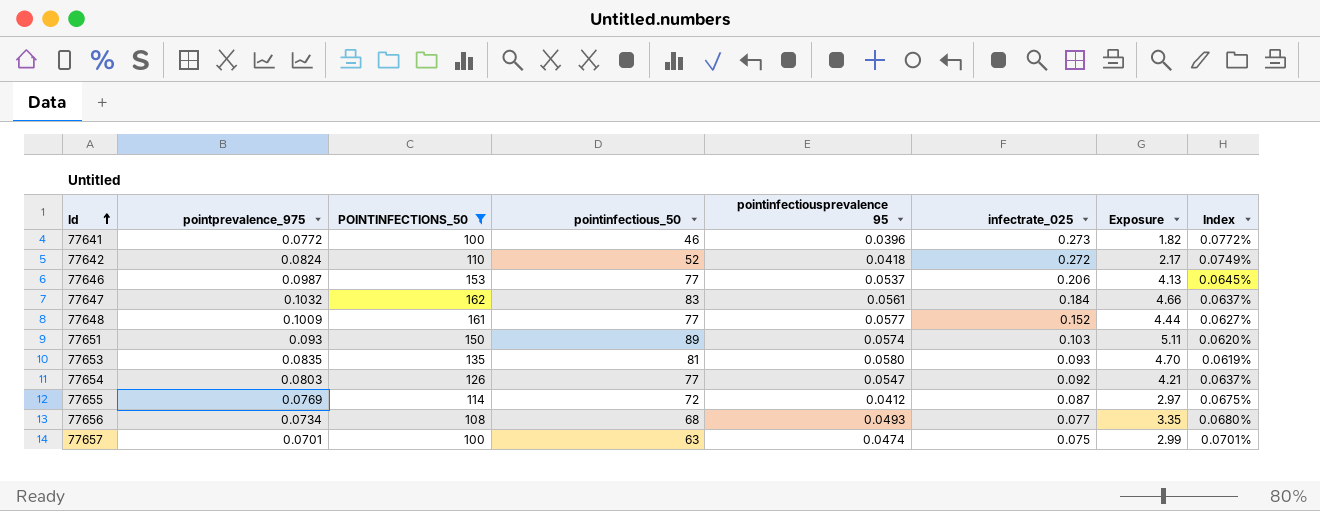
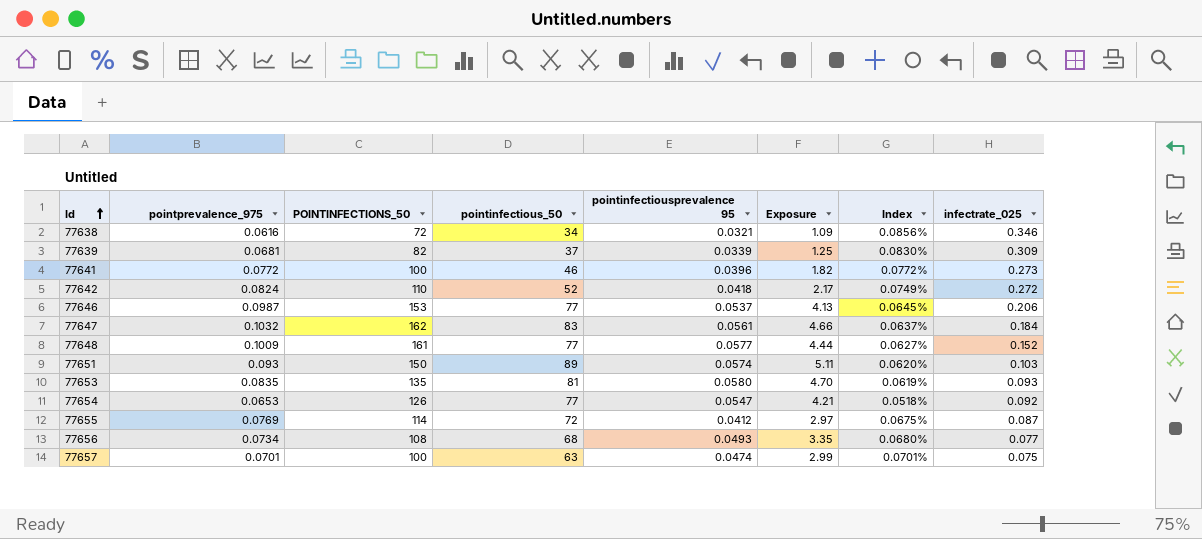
filter: POINTINFECTIONS_50 >= 100 -> none
column infectrate_025 | position: 6 -> 8
77654 | pointprevalence_975: 0.0803 -> 0.0653
77654 | Index: 0.0637% -> 0.0518%

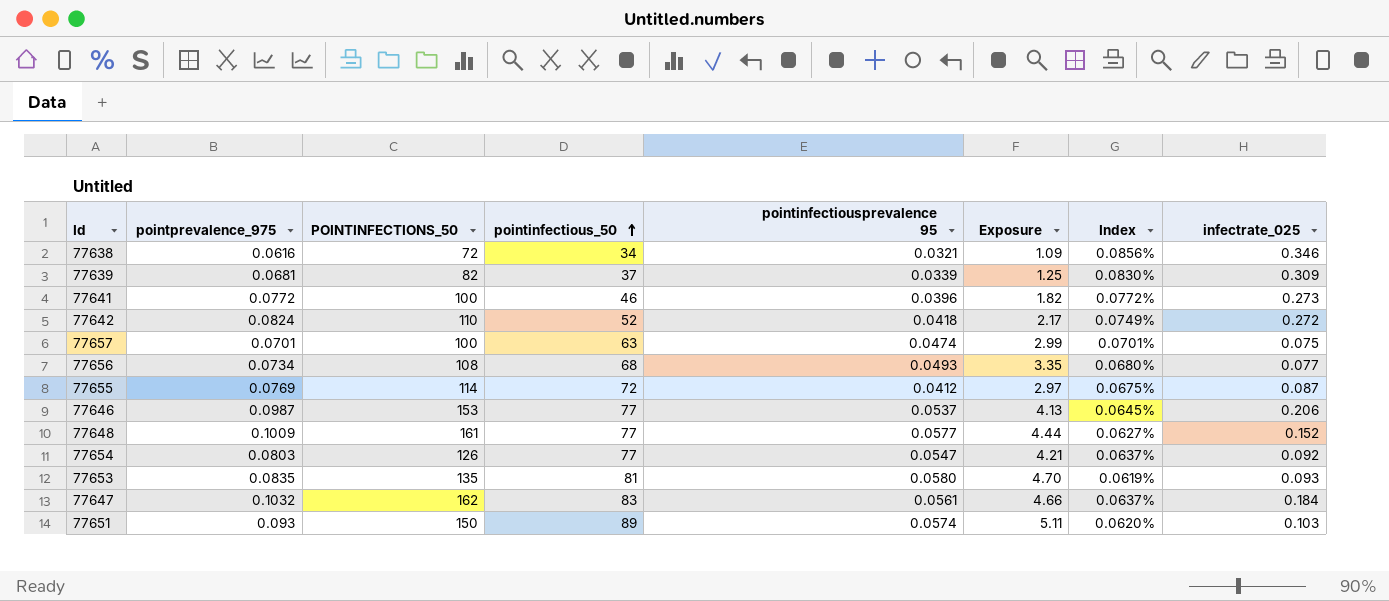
row order: Id ascending -> pointinfectious_50 ascending
77654 | pointprevalence_975: 0.0653 -> 0.0803
77654 | Index: 0.0518% -> 0.0637%

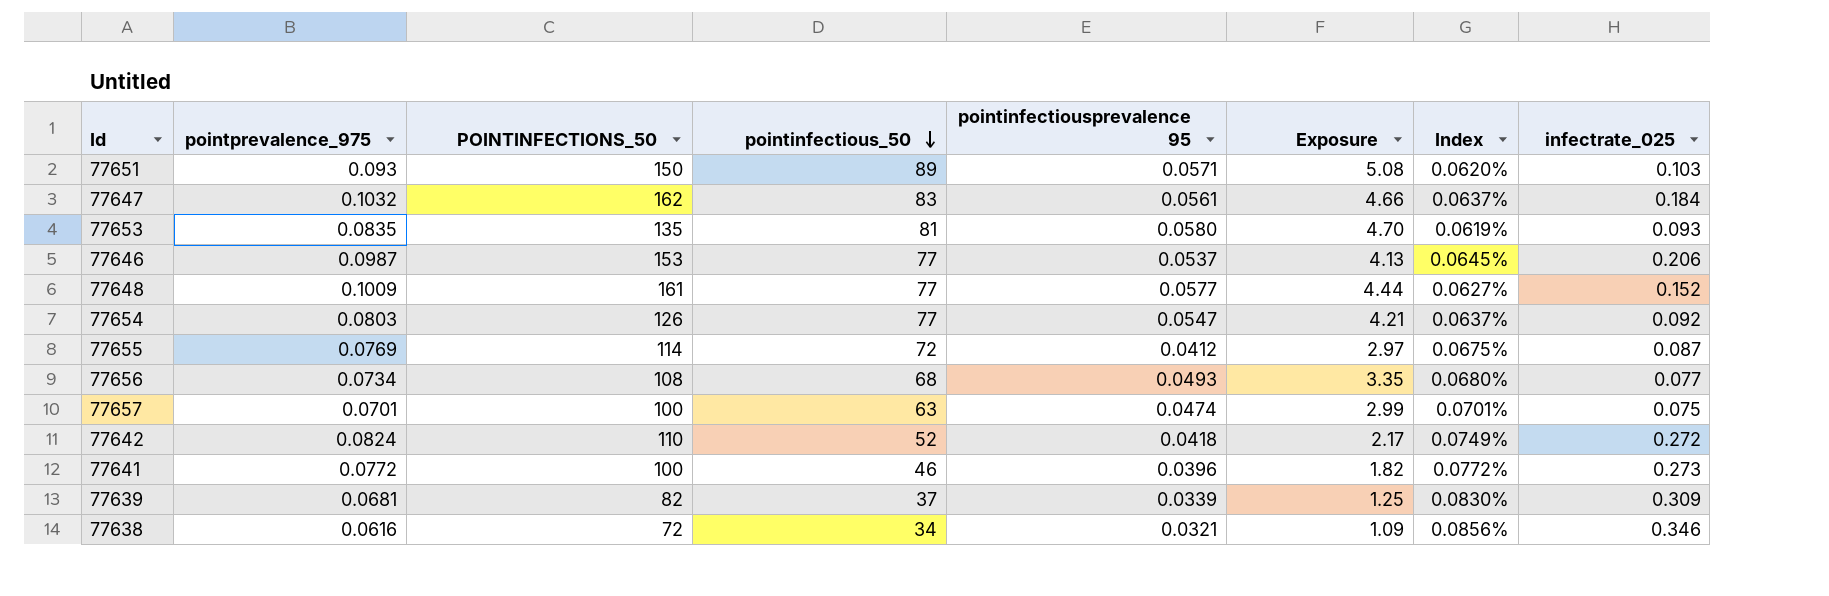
row order: pointinfectious_50 ascending -> pointinfectious_50 descending
77651 | pointinfectiousprevalence 95: 0.0574 -> 0.0571
77651 | Exposure: 5.11 -> 5.08

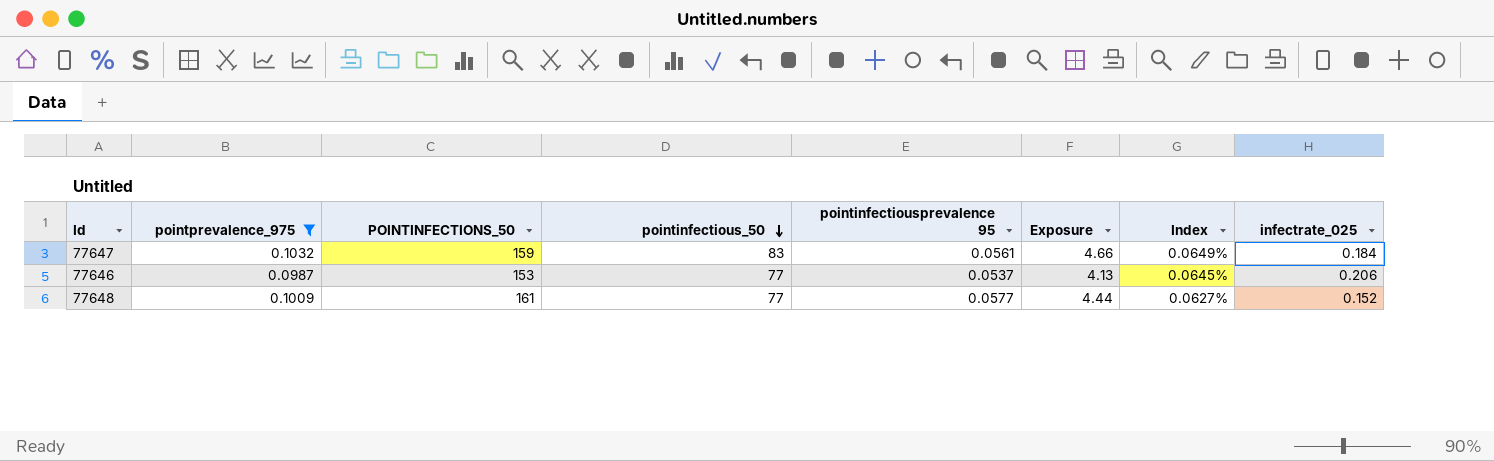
filter: none -> pointprevalence_975 >= 0.0987
77647 | POINTINFECTIONS_50: 162 -> 159
77647 | Index: 0.0637% -> 0.0649%

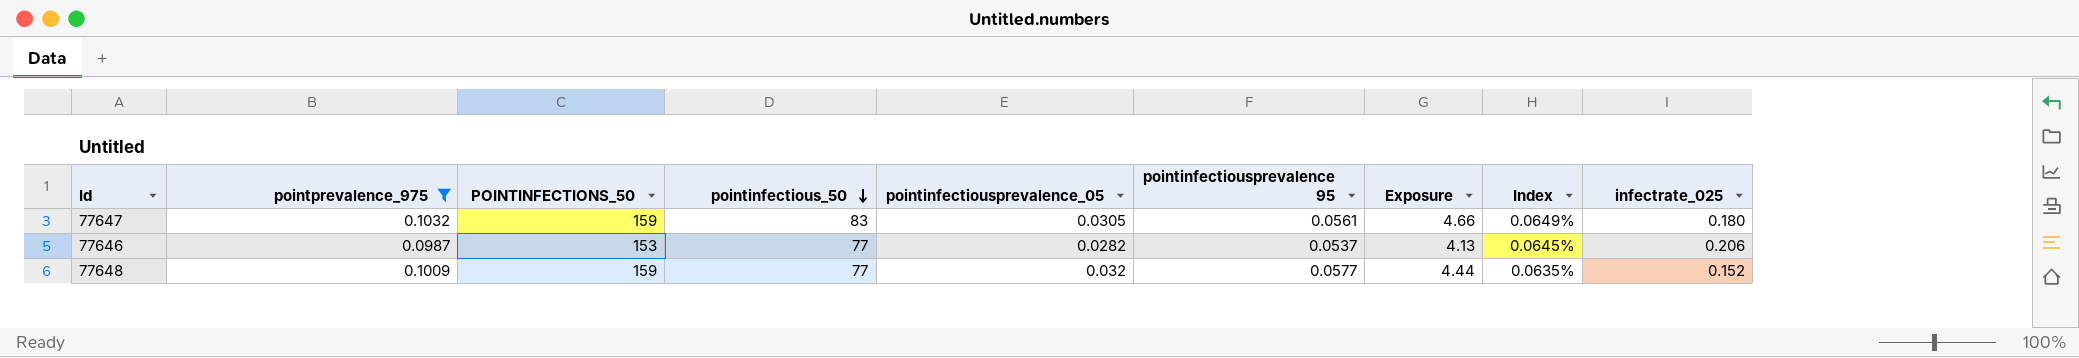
column pointinfectiousprevalence_05 | position: none -> 5
77647 | infectrate_025: 0.184 -> 0.180
77648 | POINTINFECTIONS_50: 161 -> 159
77648 | Index: 0.0627% -> 0.0635%

